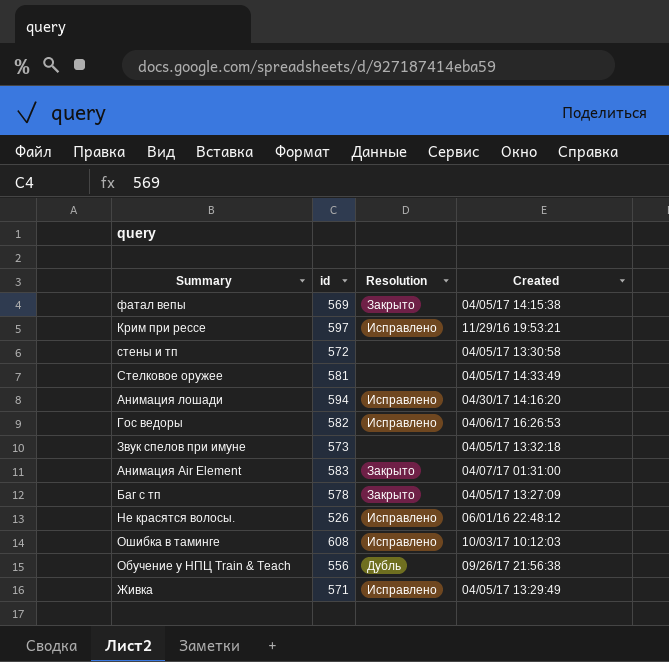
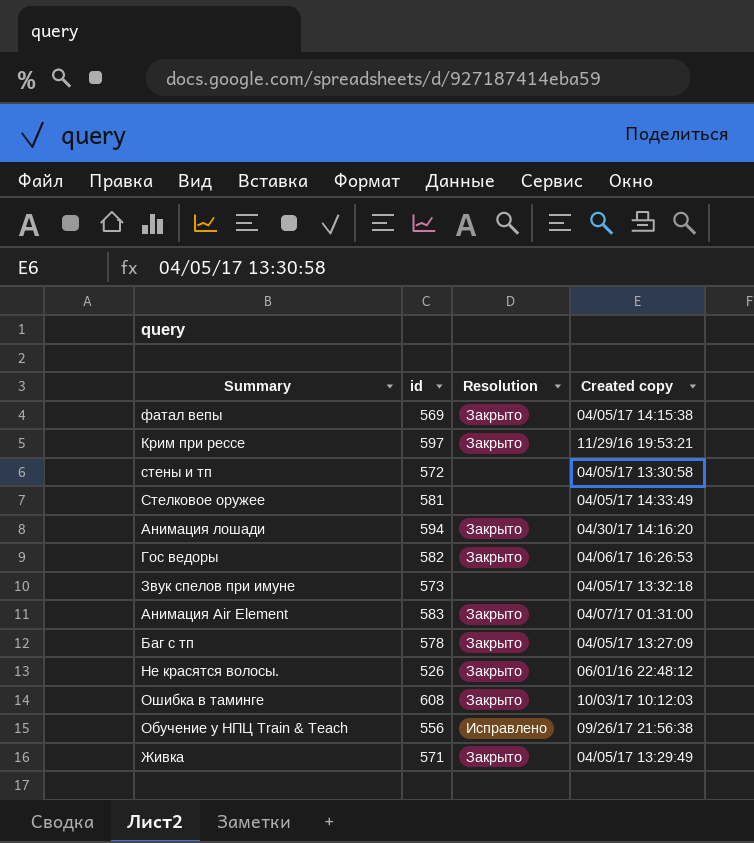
column name: Created -> Created copy
Крим при рессе | Resolution: Исправлено -> Закрыто
Анимация лошади | Resolution: Исправлено -> Закрыто
Гос ведоры | Resolution: Исправлено -> Закрыто
Не красятся волосы. | Resolution: Исправлено -> Закрыто
Ошибка в таминге | Resolution: Исправлено -> Закрыто
Обучение у НПЦ Train & Teach | Resolution: Дубль -> Исправлено
Живка | Resolution: Исправлено -> Закрыто

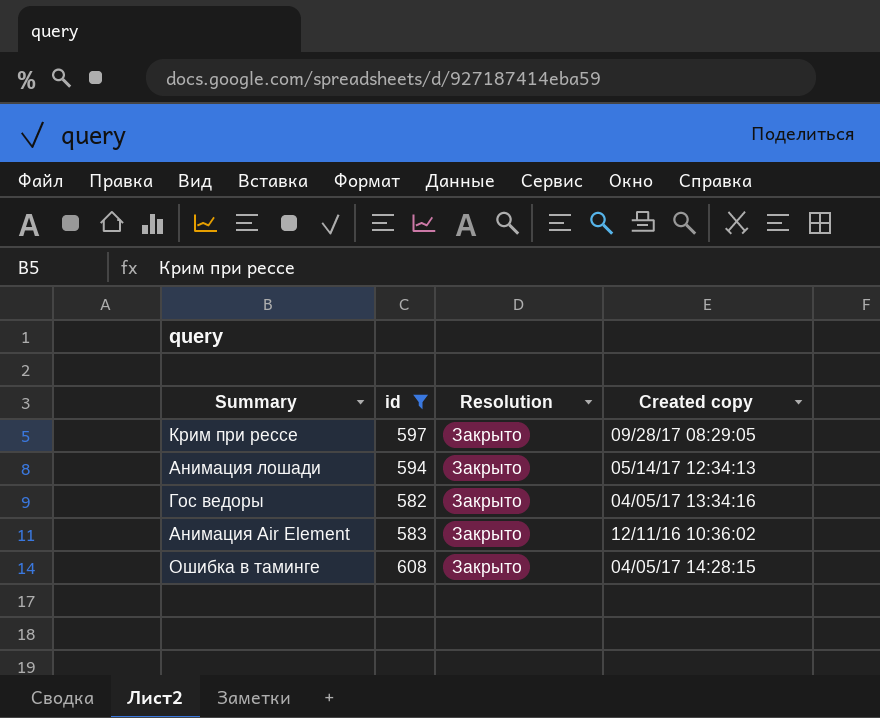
filter: none -> id >= 582
Крим при рессе | Created copy: 11/29/16 19:53:21 -> 09/28/17 08:29:05
Анимация лошади | Created copy: 04/30/17 14:16:20 -> 05/14/17 12:34:13
Гос ведоры | Created copy: 04/06/17 16:26:53 -> 04/05/17 13:34:16
Анимация Air Element | Created copy: 04/07/17 01:31:00 -> 12/11/16 10:36:02
Ошибка в таминге | Created copy: 10/03/17 10:12:03 -> 04/05/17 14:28:15

